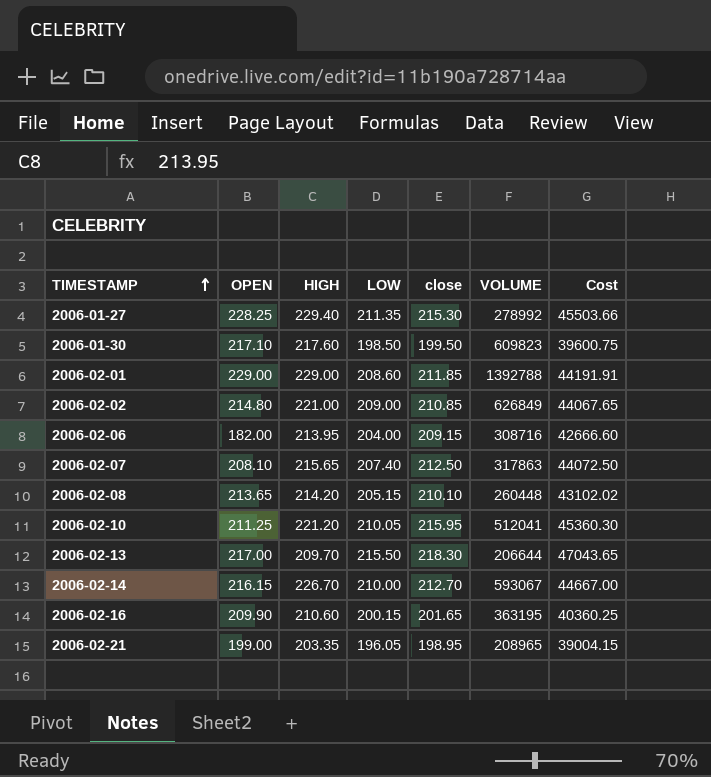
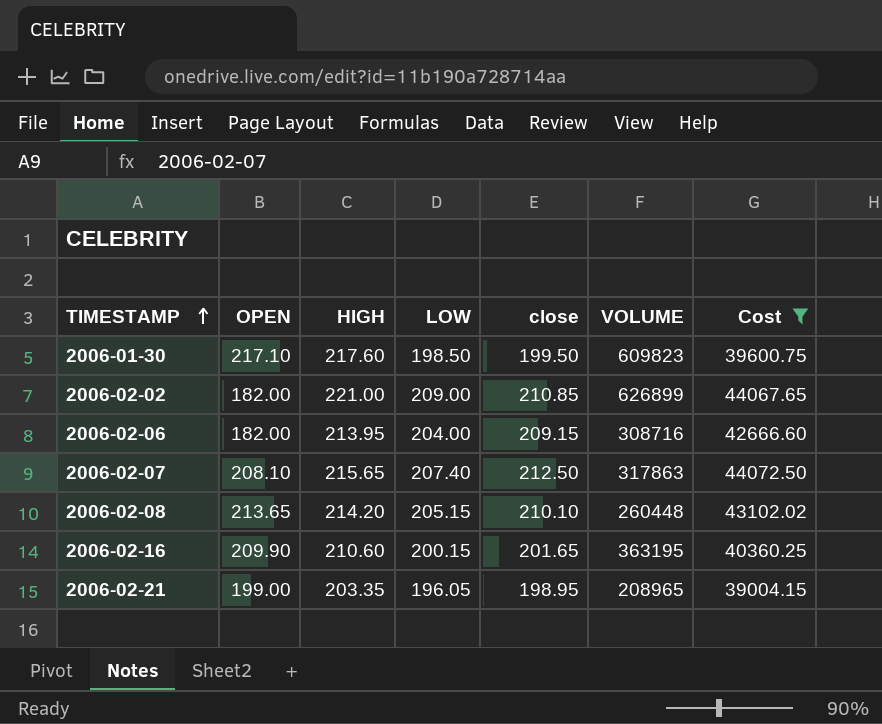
filter: none -> Cost <= 44072.50
2006-02-02 | OPEN: 214.80 -> 182.00
2006-02-02 | VOLUME: 626849 -> 626899

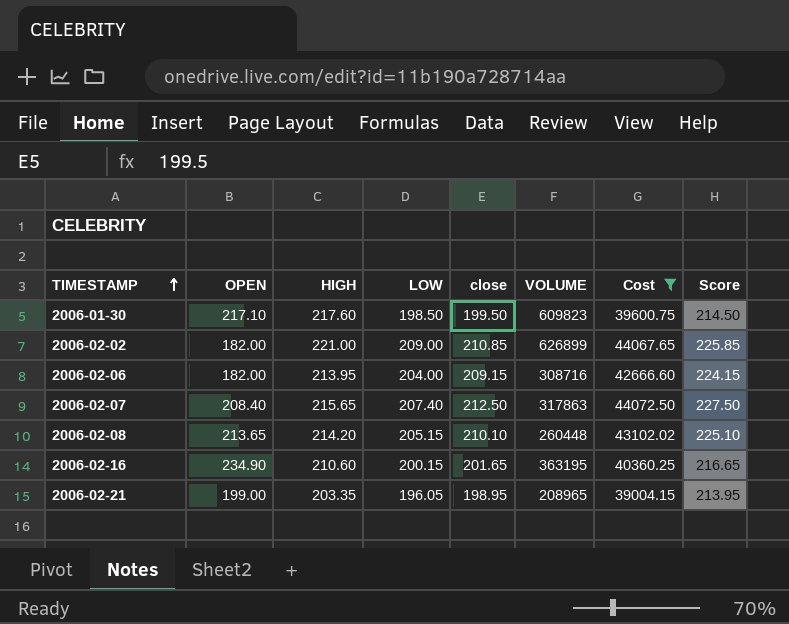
column Score | formula: none -> [close] + 15
2006-02-07 | OPEN: 208.10 -> 208.40
2006-02-16 | OPEN: 209.90 -> 234.90

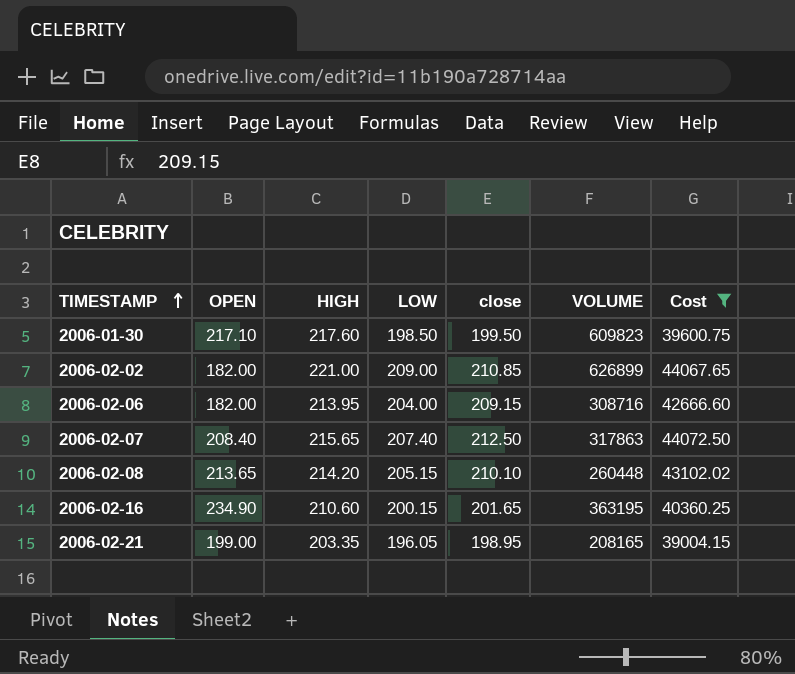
column Score | formula: [close] + 15 -> none
2006-02-21 | VOLUME: 208965 -> 208165

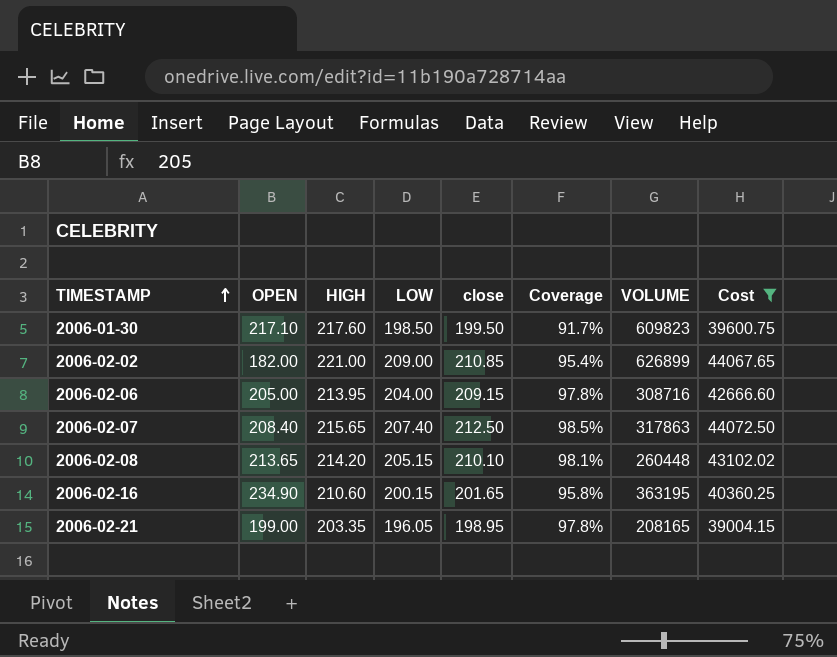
column Coverage | formula: none -> [close] / [HIGH]
2006-02-06 | OPEN: 182.00 -> 205.00

